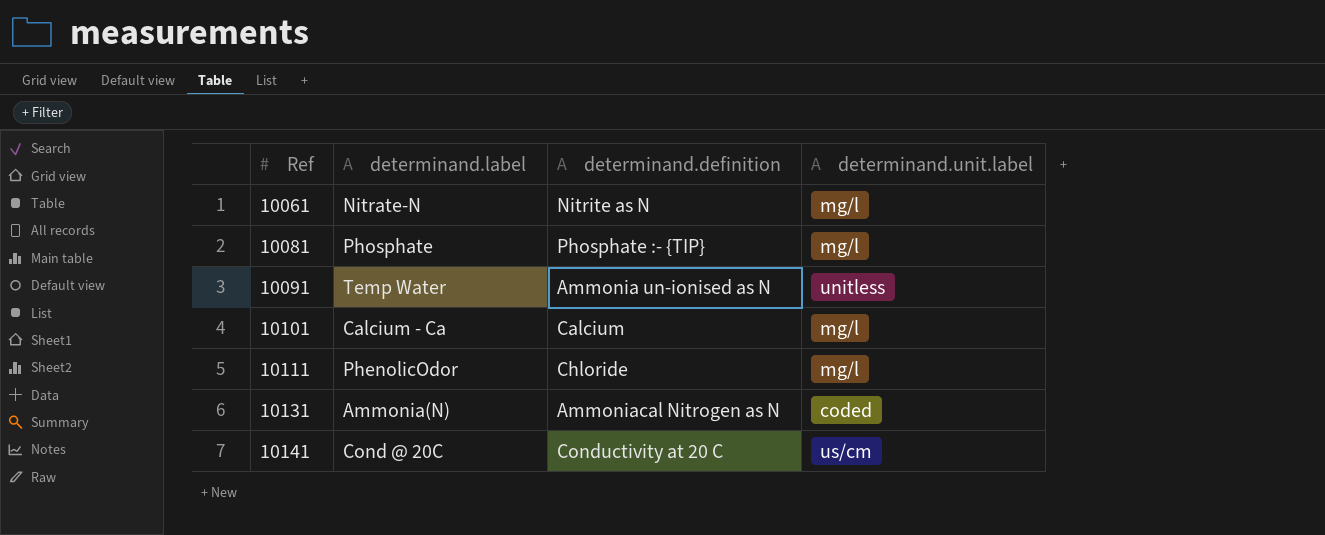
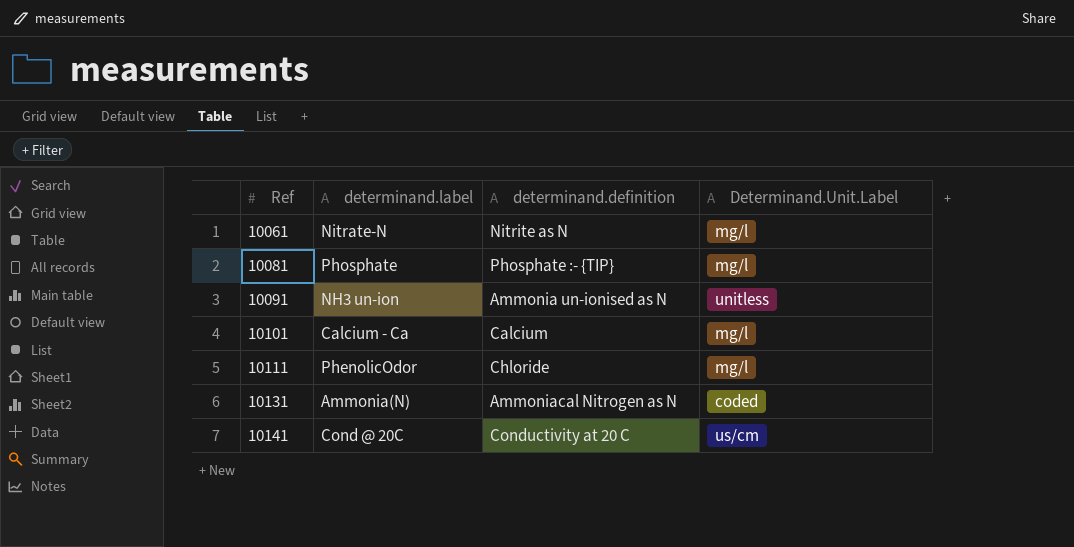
column name: determinand.unit.label -> Determinand.Unit.Label
10091 | determinand.label: Temp Water -> NH3 un-ion

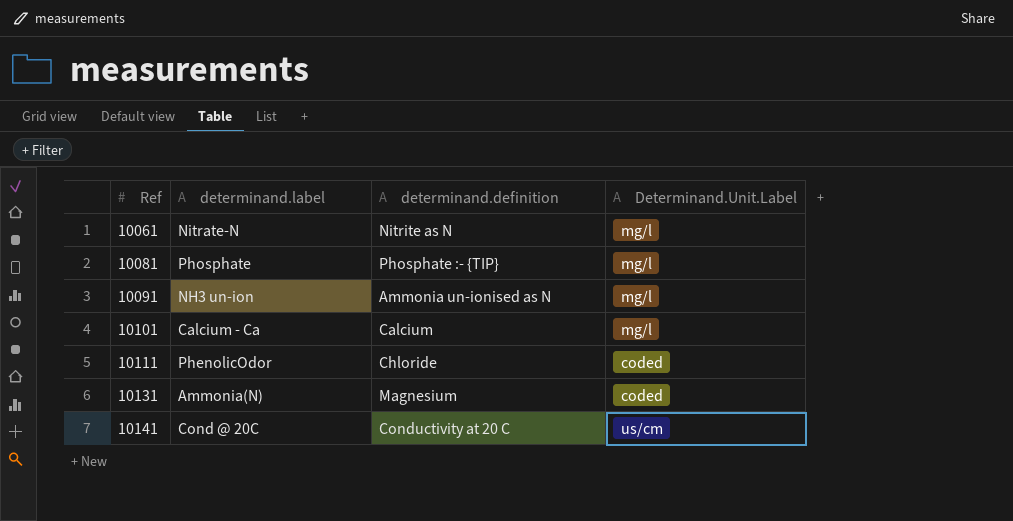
10091 | Determinand.Unit.Label: unitless -> mg/l
10111 | Determinand.Unit.Label: mg/l -> coded
10131 | determinand.definition: Ammoniacal Nitrogen as N -> Magnesium

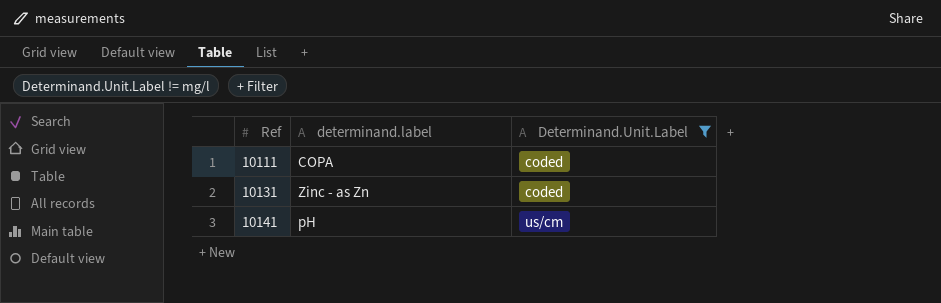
filter: none -> Determinand.Unit.Label != mg/l
column determinand.definition | position: 3 -> none
10111 | determinand.label: PhenolicOdor -> COPA
10131 | determinand.label: Ammonia(N) -> Zinc - as Zn
10141 | determinand.label: Cond @ 20C -> pH

